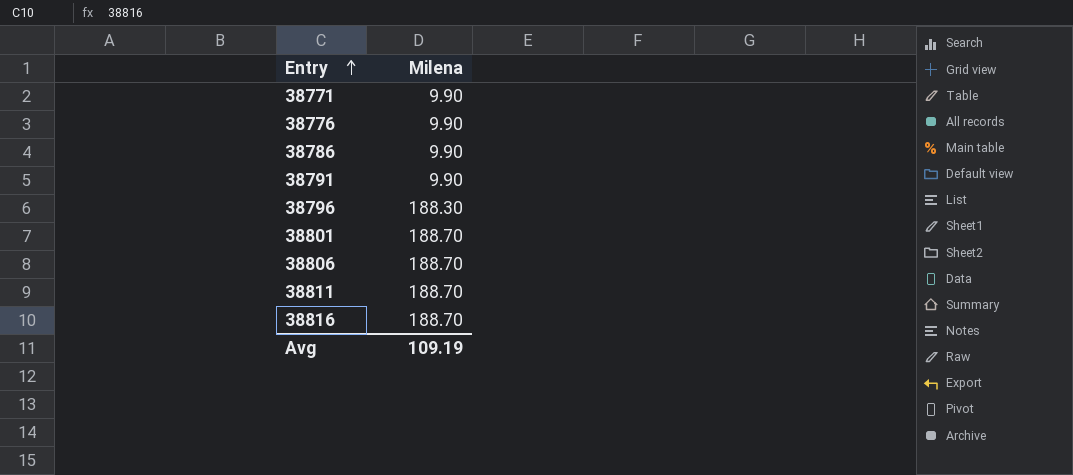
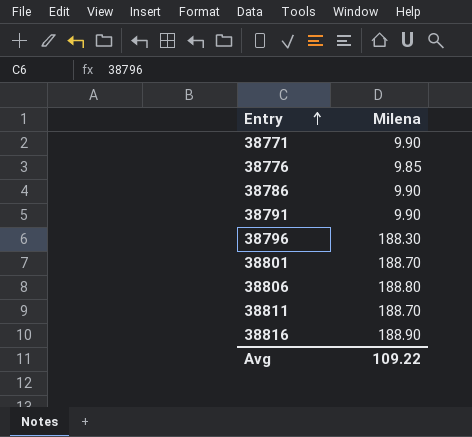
38776 | Milena: 9.90 -> 9.85
38806 | Milena: 188.70 -> 188.80
38816 | Milena: 188.70 -> 188.90
Avg | Milena: 109.19 -> 109.22

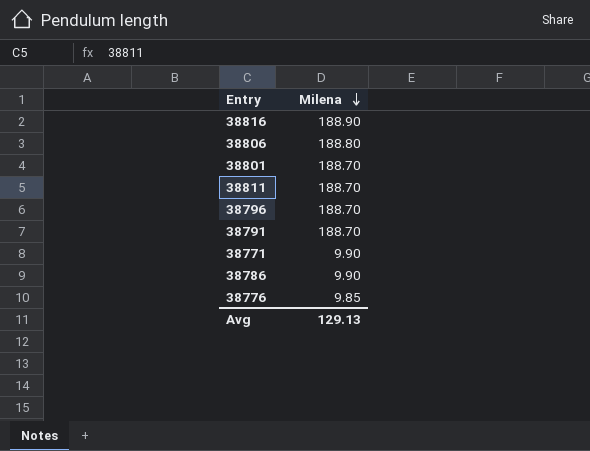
row order: Entry ascending -> Milena descending
38796 | Milena: 188.30 -> 188.70
38791 | Milena: 9.90 -> 188.70
Avg | Milena: 109.22 -> 129.13

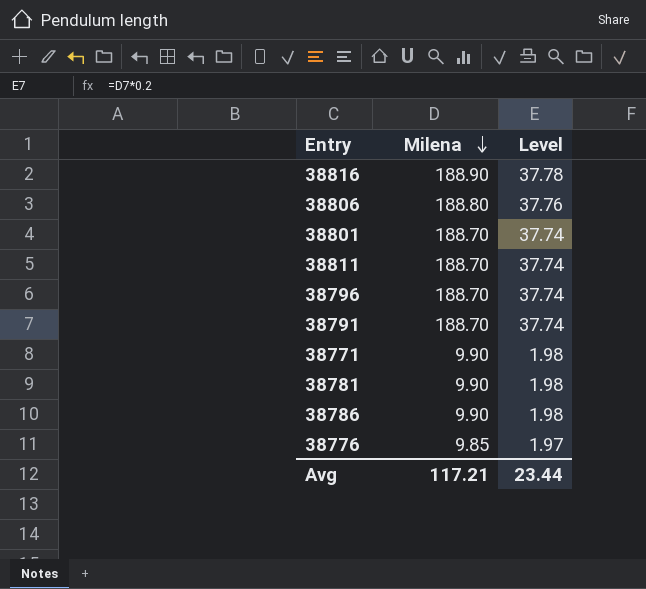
column Level | formula: none -> [Milena] * 0.2
row 38781: none -> 9.90 | 1.98
Avg | Milena: 129.13 -> 117.21

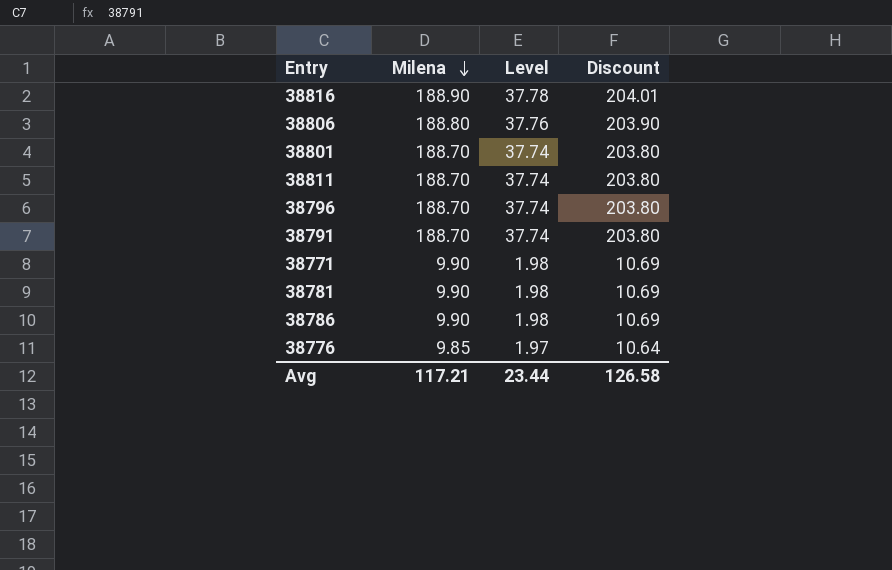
column Discount | formula: none -> [Milena] * 1.08

